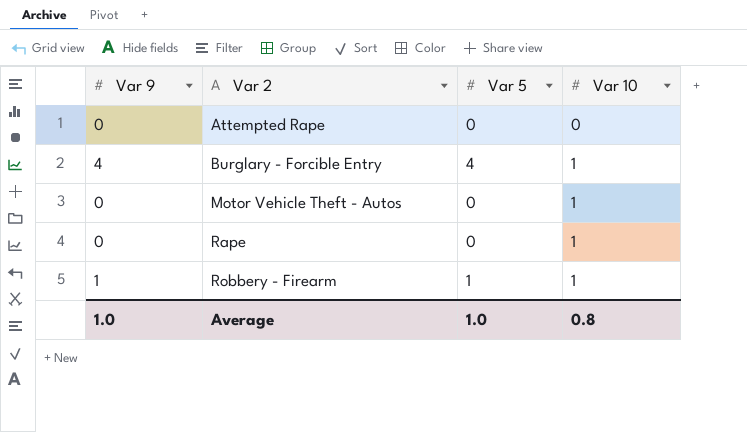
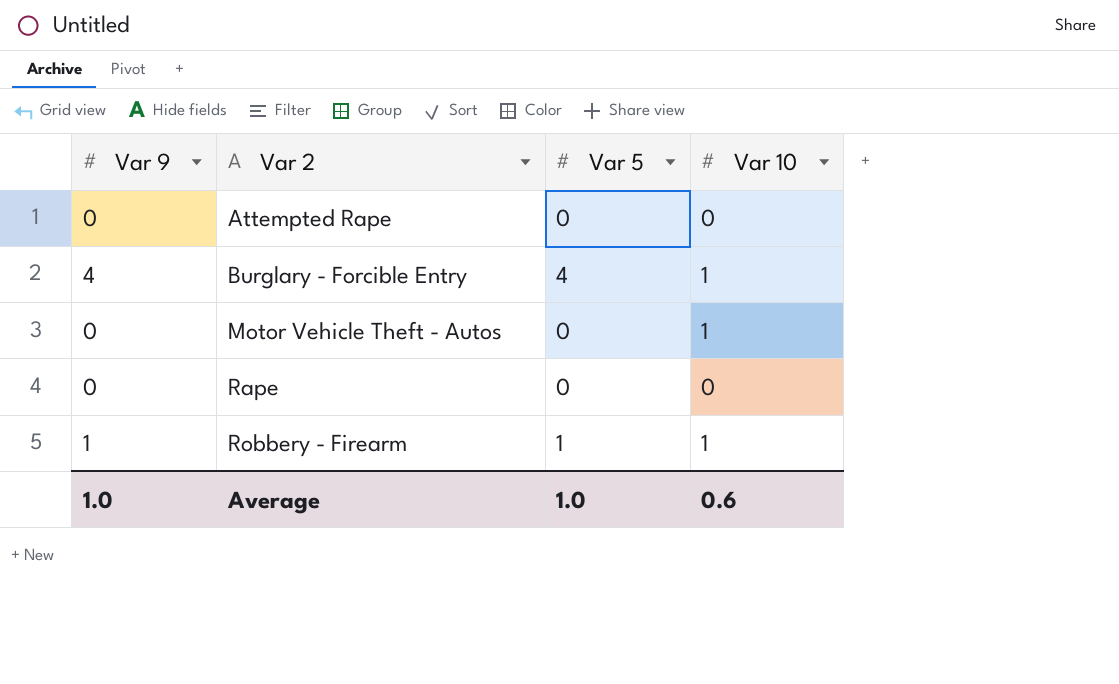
Rape | Var 10: 1 -> 0
Average | Var 10: 0.8 -> 0.6

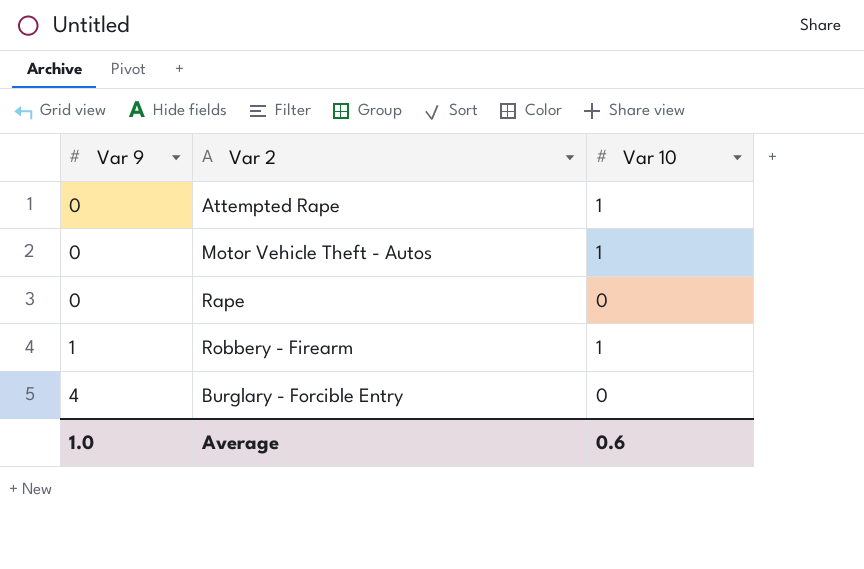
row order: Var 2 ascending -> Var 9 ascending
column Var 5 | position: 3 -> none
Attempted Rape | Var 10: 0 -> 1
Burglary - Forcible Entry | Var 10: 1 -> 0

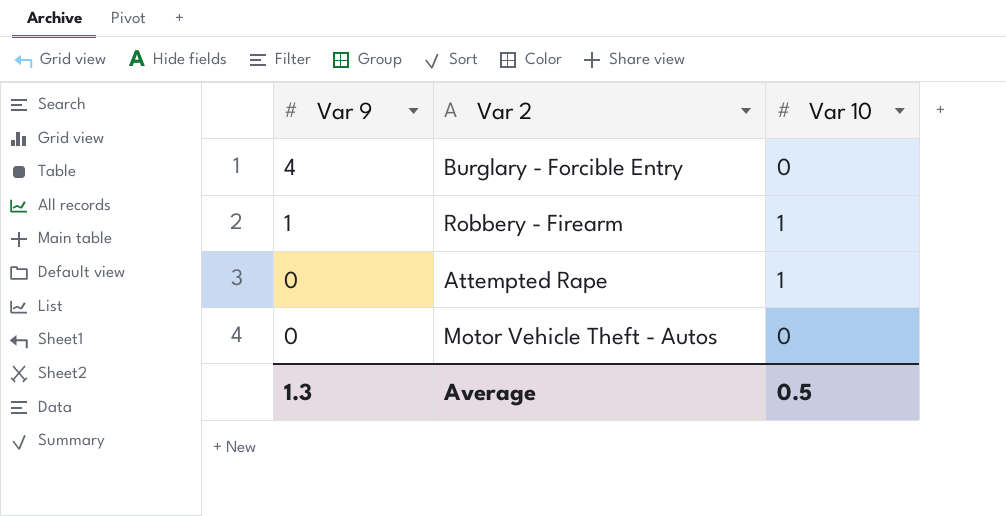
row order: Var 9 ascending -> Var 9 descending
row Rape: 0 | 0 -> none
Motor Vehicle Theft - Autos | Var 10: 1 -> 0
Average | Var 9: 1.0 -> 1.3
Average | Var 10: 0.6 -> 0.5

